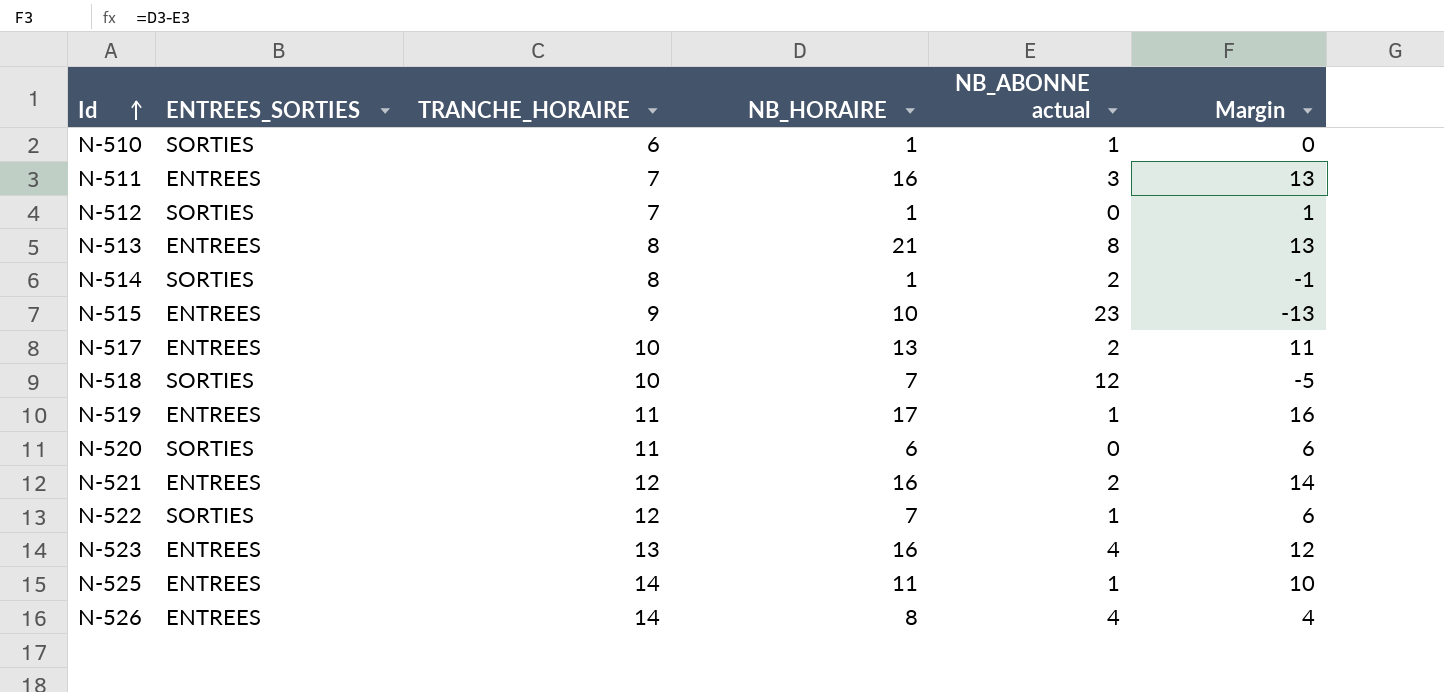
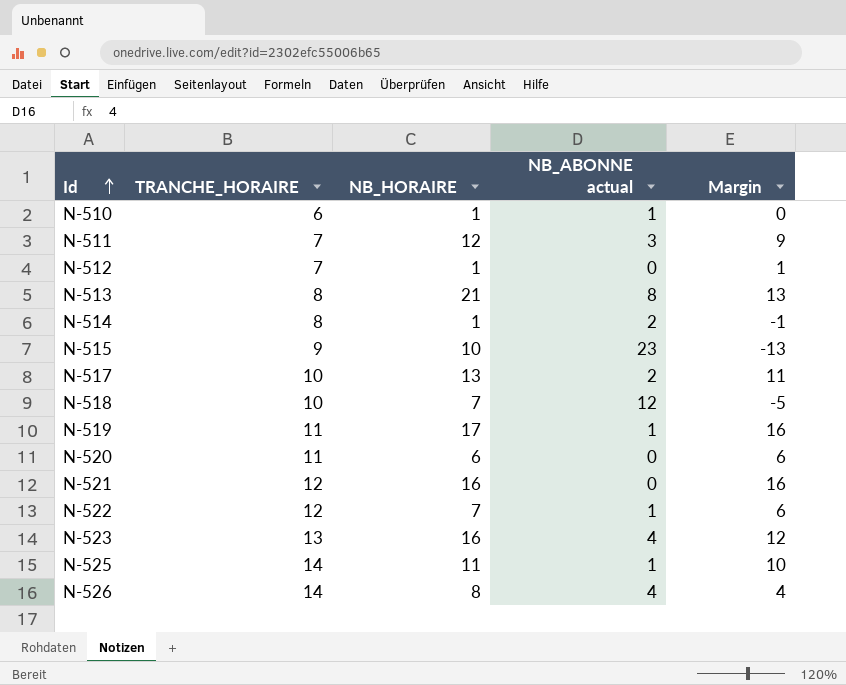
column ENTREES_SORTIES | position: 2 -> none
N-511 | NB_HORAIRE: 16 -> 12
N-511 | Margin: 13 -> 9
N-521 | NB_ABONNE actual: 2 -> 0
N-521 | Margin: 14 -> 16

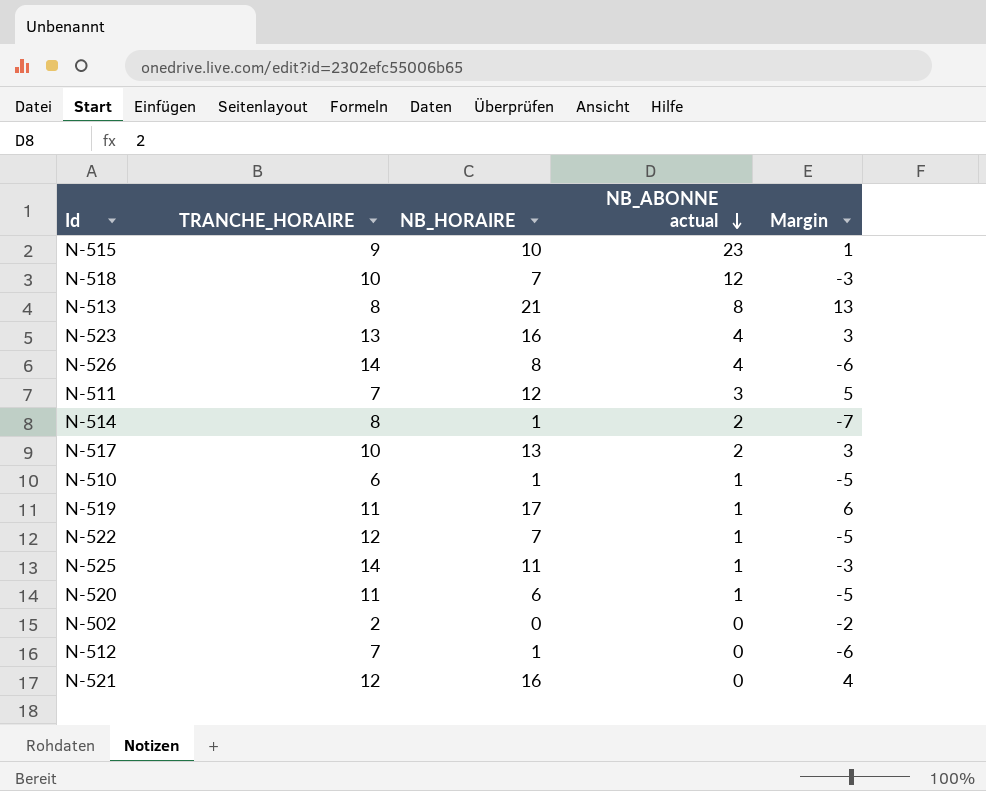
row order: Id ascending -> NB_ABONNE actual descending
column Margin | formula: [NB_HORAIRE] - [NB_ABONNE actual] -> [NB_HORAIRE] - [TRANCHE_HORAIRE]
N-520 | NB_ABONNE actual: 0 -> 1
row N-502: none -> 2 | 0 | 0 | -2

